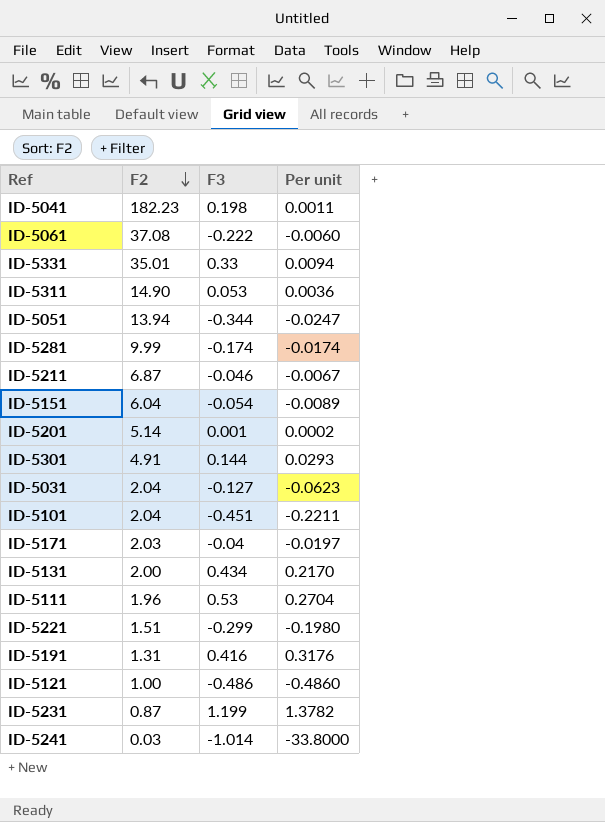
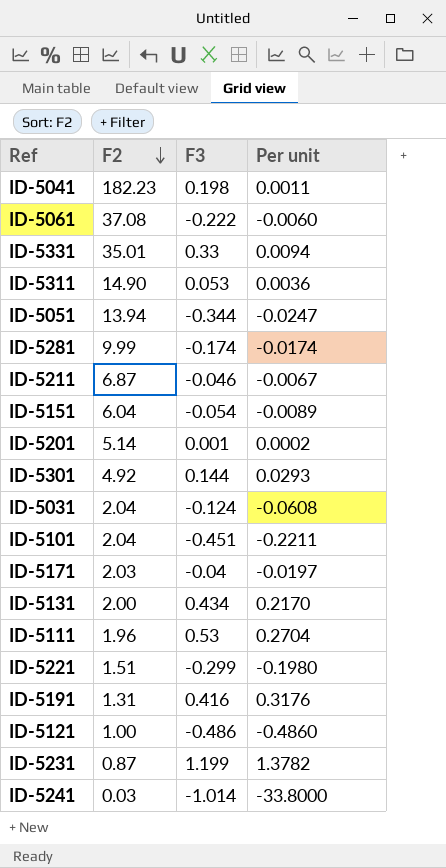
ID-5301 | F2: 4.91 -> 4.92
ID-5031 | F3: -0.127 -> -0.124
ID-5031 | Per unit: -0.0623 -> -0.0608

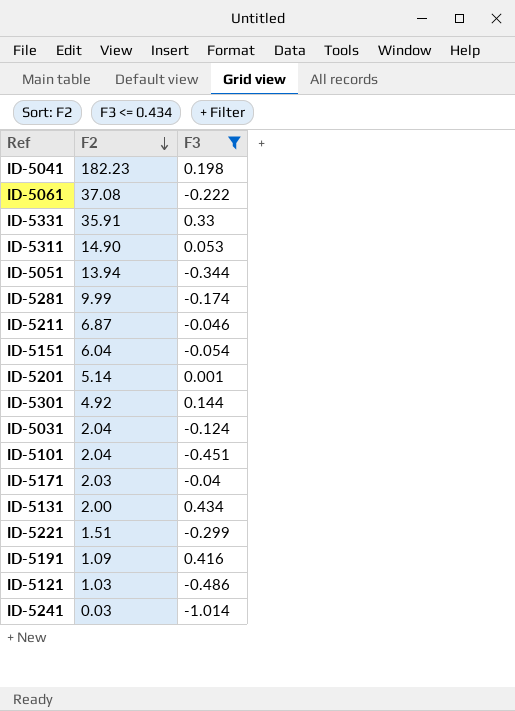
filter: none -> F3 <= 0.434
column Per unit | formula: [F3] / [F2] -> none
ID-5331 | F2: 35.01 -> 35.91
ID-5191 | F2: 1.31 -> 1.09
ID-5121 | F2: 1.00 -> 1.03

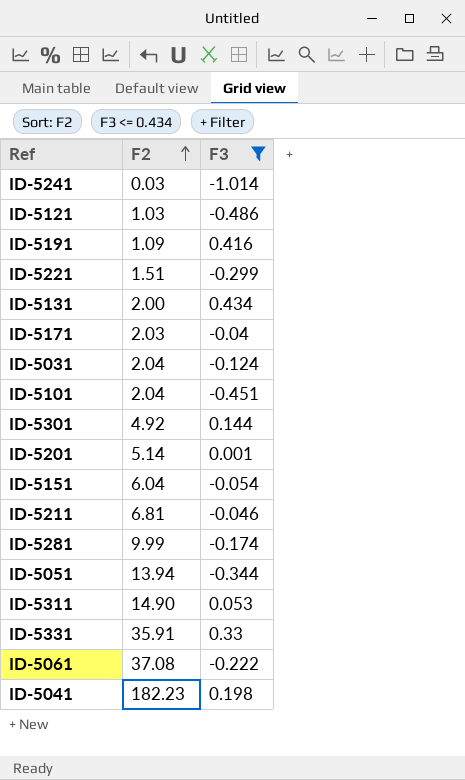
row order: F2 descending -> F2 ascending
ID-5211 | F2: 6.87 -> 6.81

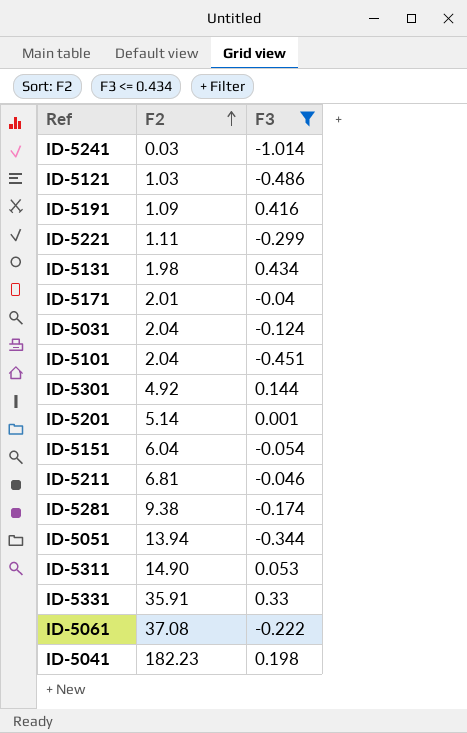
ID-5221 | F2: 1.51 -> 1.11
ID-5131 | F2: 2.00 -> 1.98
ID-5171 | F2: 2.03 -> 2.01
ID-5281 | F2: 9.99 -> 9.38

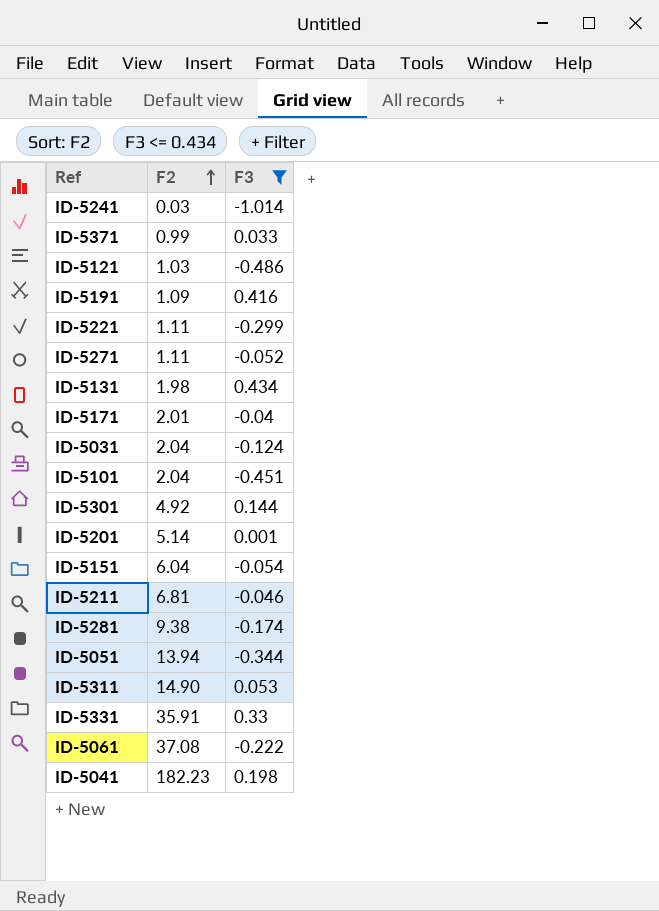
row ID-5371: none -> 0.99 | 0.033
row ID-5271: none -> 1.11 | -0.052

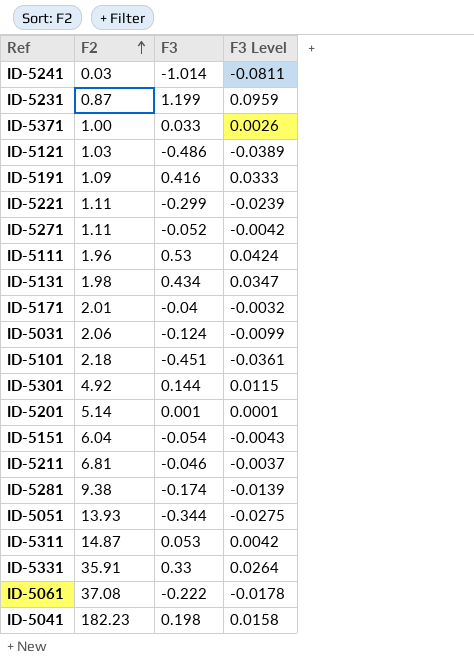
filter: F3 <= 0.434 -> none
column F3 Level | formula: none -> [F3] * 0.08
ID-5371 | F2: 0.99 -> 1.00
ID-5031 | F2: 2.04 -> 2.06
ID-5101 | F2: 2.04 -> 2.18
ID-5051 | F2: 13.94 -> 13.93
ID-5311 | F2: 14.90 -> 14.87

